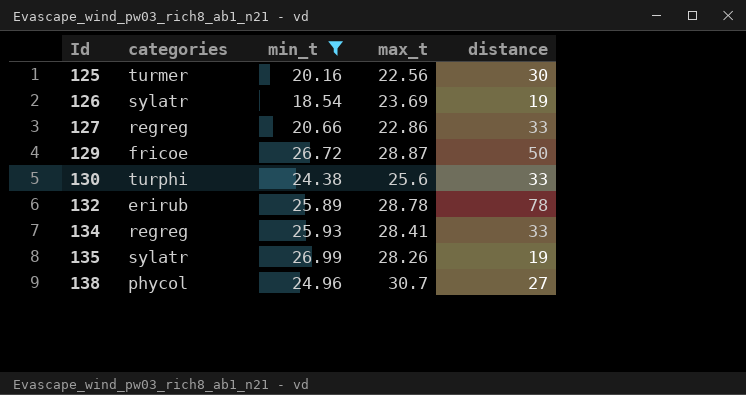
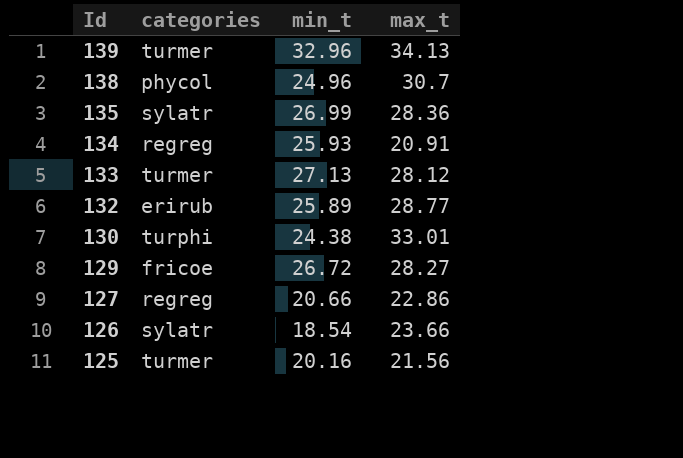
filter: min_t <= 26.99 -> none
row order: Id ascending -> Id descending
column distance | position: 5 -> none
135 | max_t: 28.26 -> 28.36
134 | max_t: 28.41 -> 20.91
132 | max_t: 28.78 -> 28.77
130 | max_t: 25.6 -> 33.01
129 | max_t: 28.87 -> 28.27
126 | max_t: 23.69 -> 23.66
125 | max_t: 22.56 -> 21.56

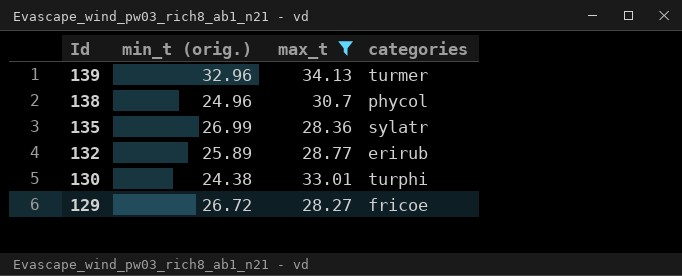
filter: none -> max_t >= 28.27
column name: min_t -> min_t (orig.)
column categories | position: 2 -> 4

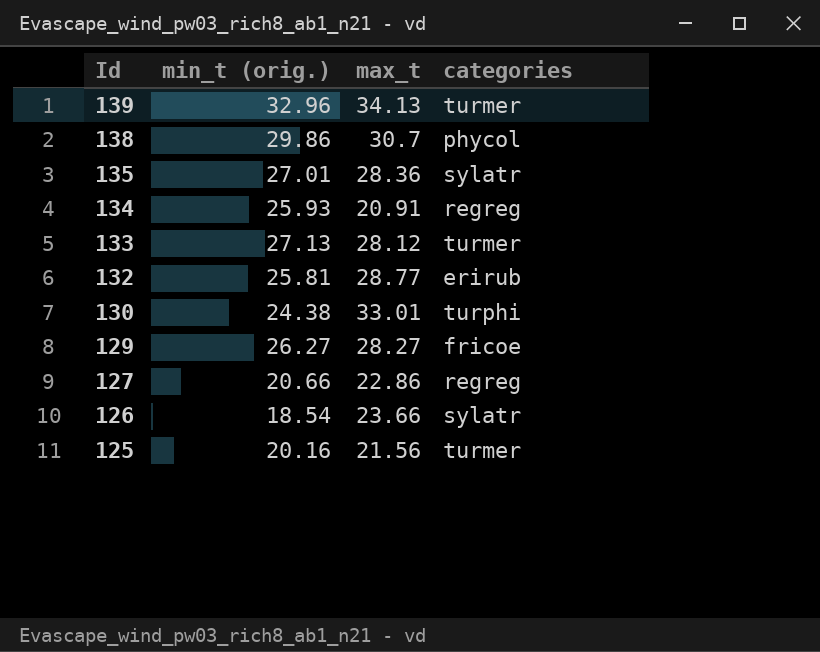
filter: max_t >= 28.27 -> none
138 | min_t (orig.): 24.96 -> 29.86
135 | min_t (orig.): 26.99 -> 27.01
132 | min_t (orig.): 25.89 -> 25.81
129 | min_t (orig.): 26.72 -> 26.27

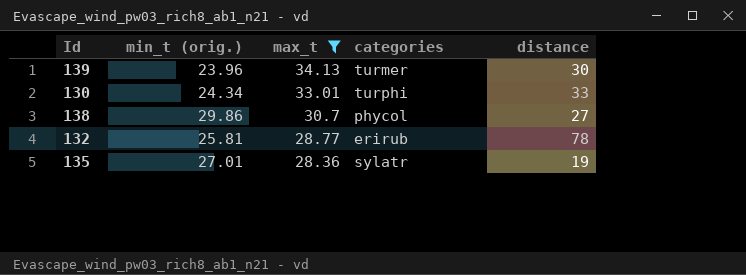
filter: none -> max_t >= 28.36
row order: Id descending -> max_t descending
column distance | position: none -> 5
139 | min_t (orig.): 32.96 -> 23.96
130 | min_t (orig.): 24.38 -> 24.34

